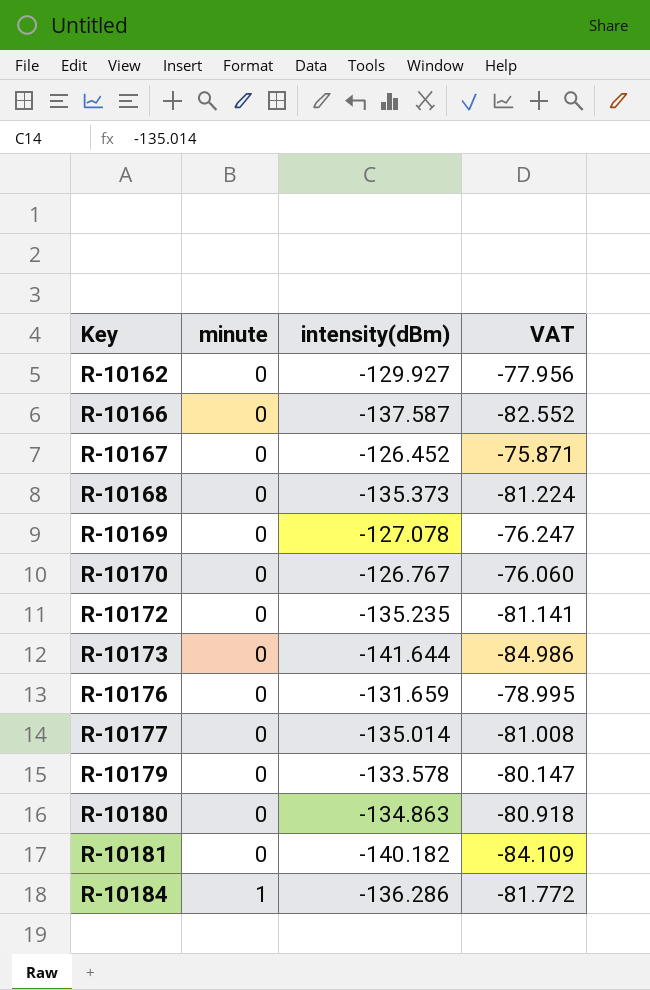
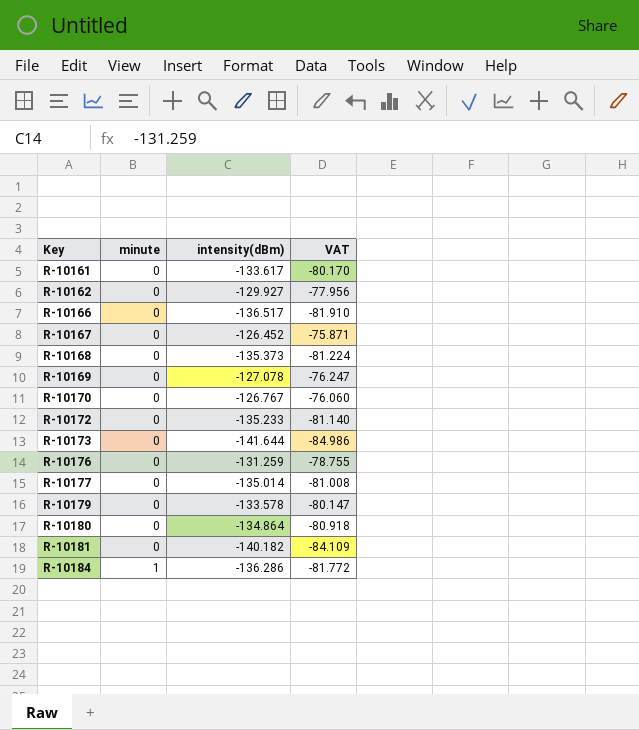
row R-10161: none -> 0 | -133.617 | -80.170
R-10166 | intensity(dBm): -137.587 -> -136.517
R-10166 | VAT: -82.552 -> -81.910
R-10172 | intensity(dBm): -135.235 -> -135.233
R-10172 | VAT: -81.141 -> -81.140
R-10176 | intensity(dBm): -131.659 -> -131.259
R-10176 | VAT: -78.995 -> -78.755
R-10180 | intensity(dBm): -134.863 -> -134.864

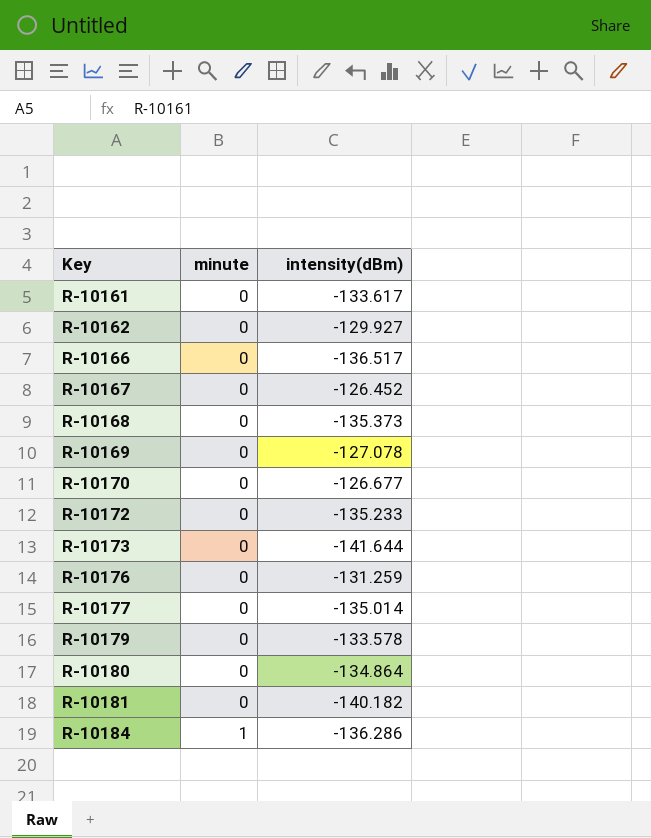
column VAT | formula: [intensity(dBm)] * 0.6 -> none
R-10170 | intensity(dBm): -126.767 -> -126.677

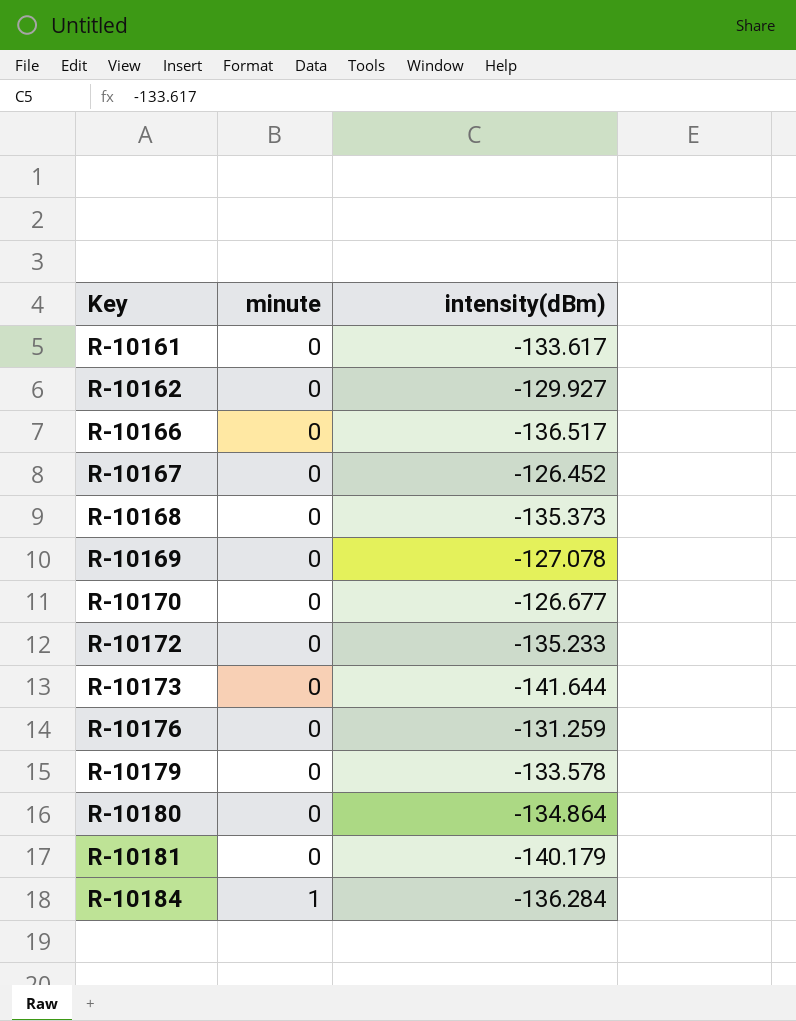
row R-10177: 0 | -135.014 -> none
R-10181 | intensity(dBm): -140.182 -> -140.179
R-10184 | intensity(dBm): -136.286 -> -136.284

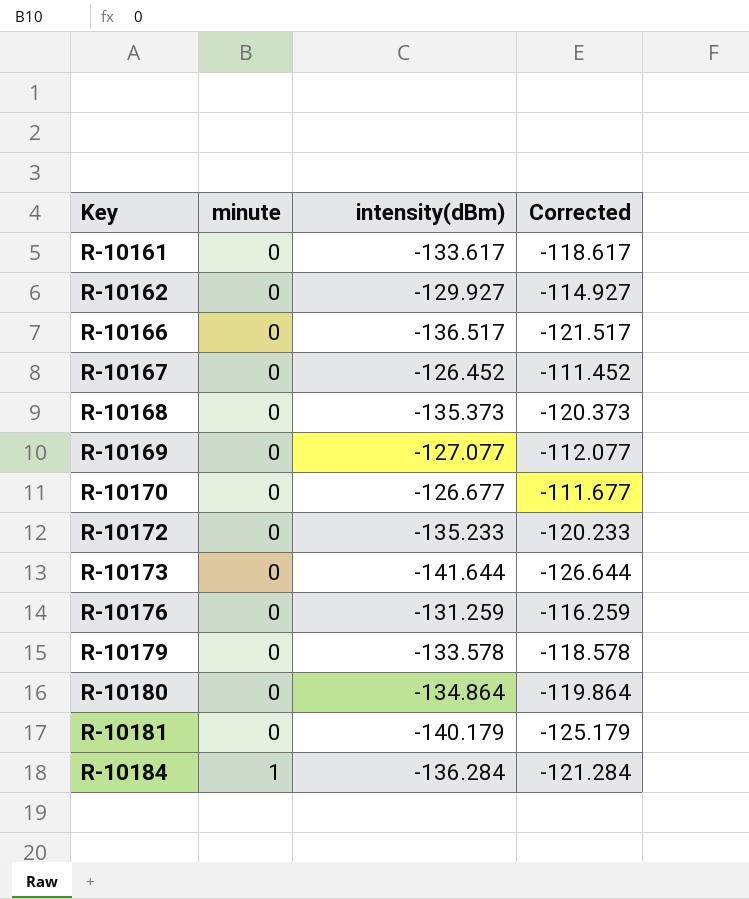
column Corrected | formula: none -> [intensity(dBm)] + 15
R-10169 | intensity(dBm): -127.078 -> -127.077

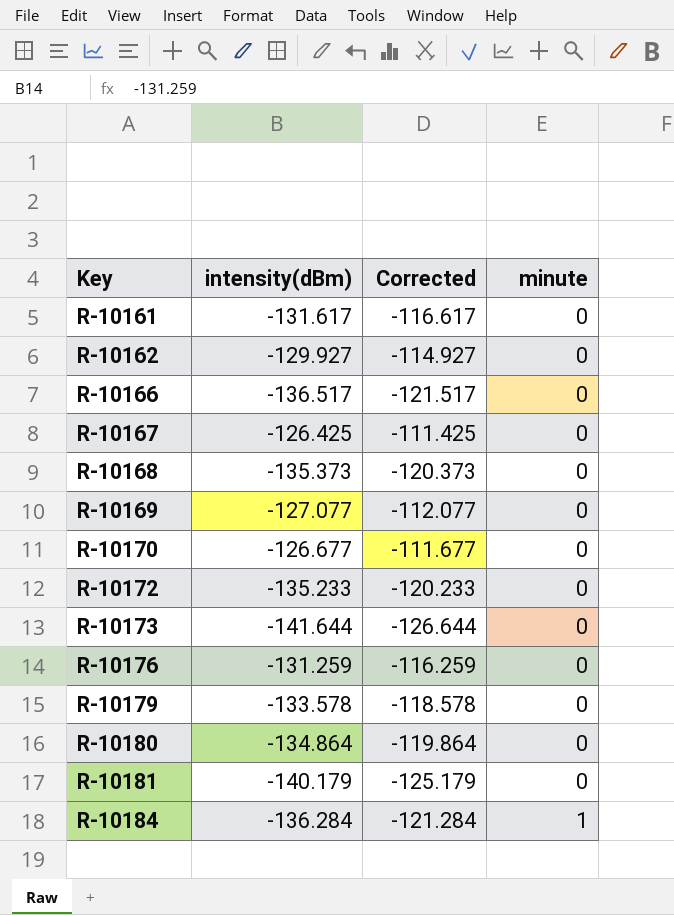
column minute | position: 2 -> 4
R-10161 | intensity(dBm): -133.617 -> -131.617
R-10161 | Corrected: -118.617 -> -116.617
R-10167 | intensity(dBm): -126.452 -> -126.425
R-10167 | Corrected: -111.452 -> -111.425

